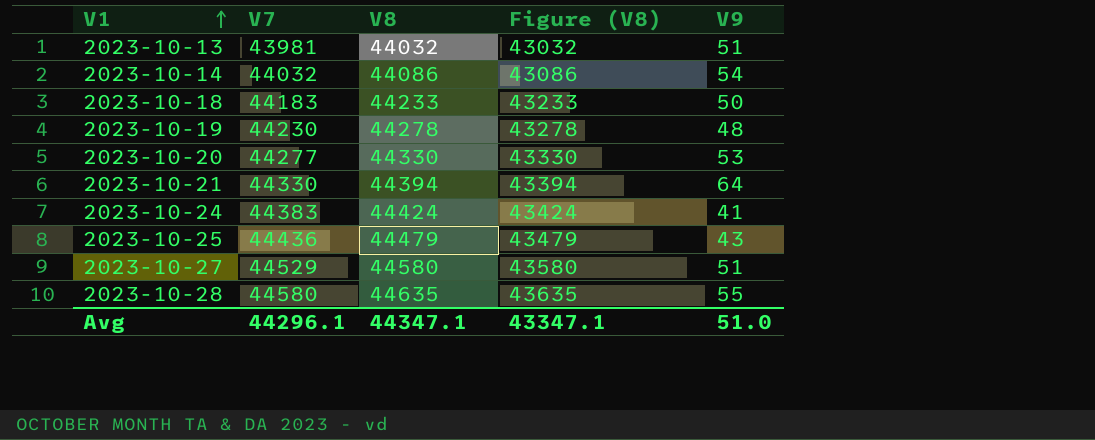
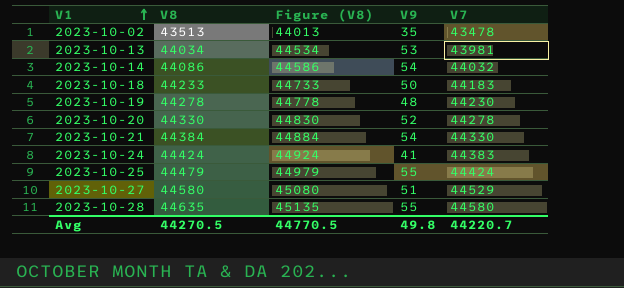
column Figure (V8) | formula: [V8] - 1000 -> [V8] + 500
column V7 | position: 2 -> 5
row 2023-10-02: none -> 43513 | 44013 | 35 | 43478
2023-10-13 | V8: 44032 -> 44034
2023-10-13 | V9: 51 -> 53
2023-10-20 | V9: 53 -> 52
2023-10-20 | V7: 44277 -> 44278
2023-10-21 | V8: 44394 -> 44384
2023-10-21 | V9: 64 -> 54
2023-10-25 | V9: 43 -> 55
2023-10-25 | V7: 44436 -> 44424
Avg | V8: 44347.1 -> 44270.5
Avg | Figure (V8): 43347.1 -> 44770.5
Avg | V9: 51.0 -> 49.8
Avg | V7: 44296.1 -> 44220.7

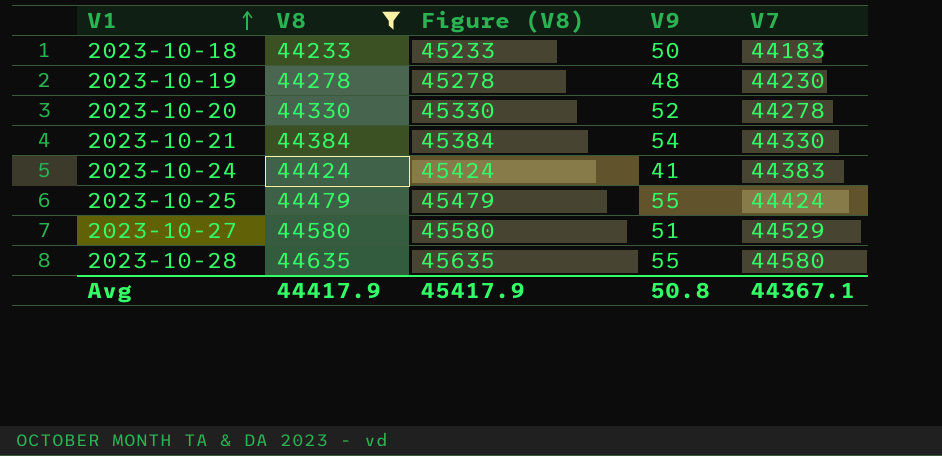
filter: none -> V8 >= 44233
column Figure (V8) | formula: [V8] + 500 -> [V8] + 1000
Avg | V8: 44270.5 -> 44417.9
Avg | Figure (V8): 44770.5 -> 45417.9
Avg | V9: 49.8 -> 50.8
Avg | V7: 44220.7 -> 44367.1

